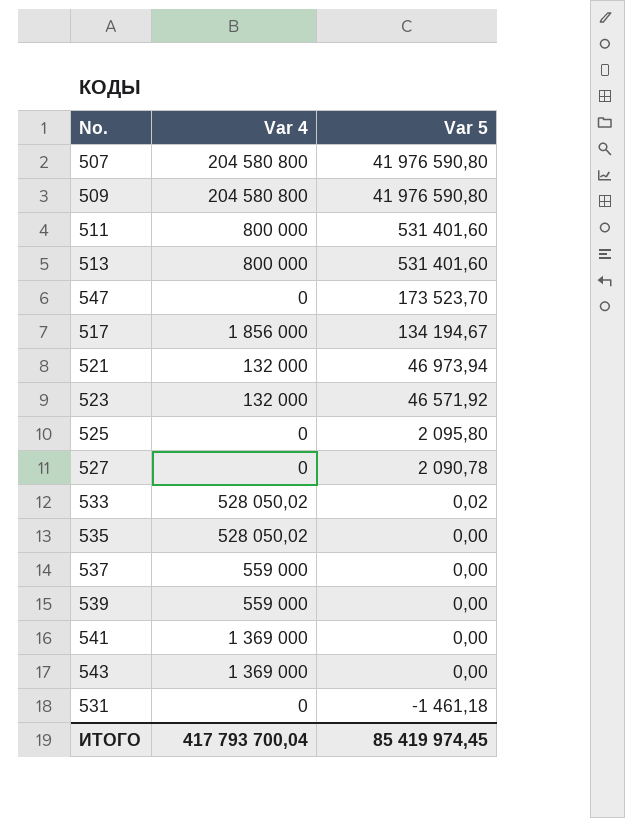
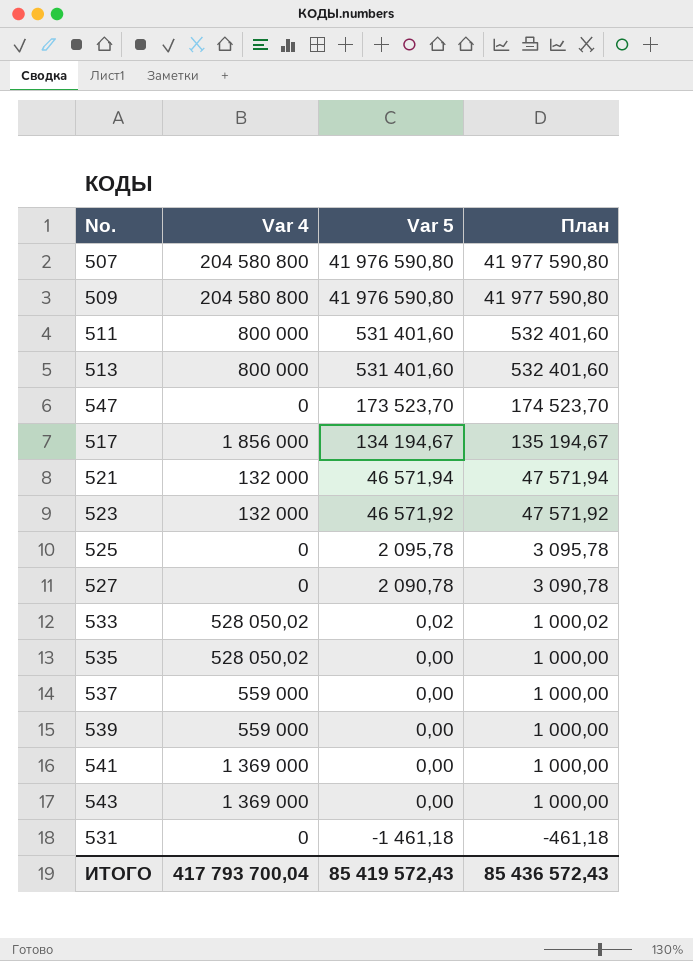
column План | formula: none -> [Var 5] + 1000
521 | Var 5: 46 973,94 -> 46 571,94
525 | Var 5: 2 095,80 -> 2 095,78
ИТОГО | Var 5: 85 419 974,45 -> 85 419 572,43

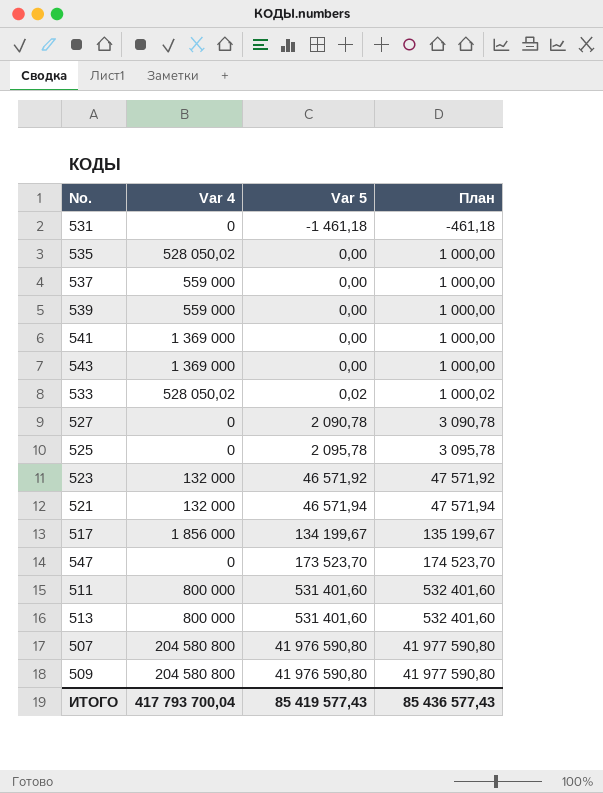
row order: Var 5 descending -> Var 5 ascending
517 | Var 5: 134 194,67 -> 134 199,67
517 | План: 135 194,67 -> 135 199,67
ИТОГО | Var 5: 85 419 572,43 -> 85 419 577,43
ИТОГО | План: 85 436 572,43 -> 85 436 577,43

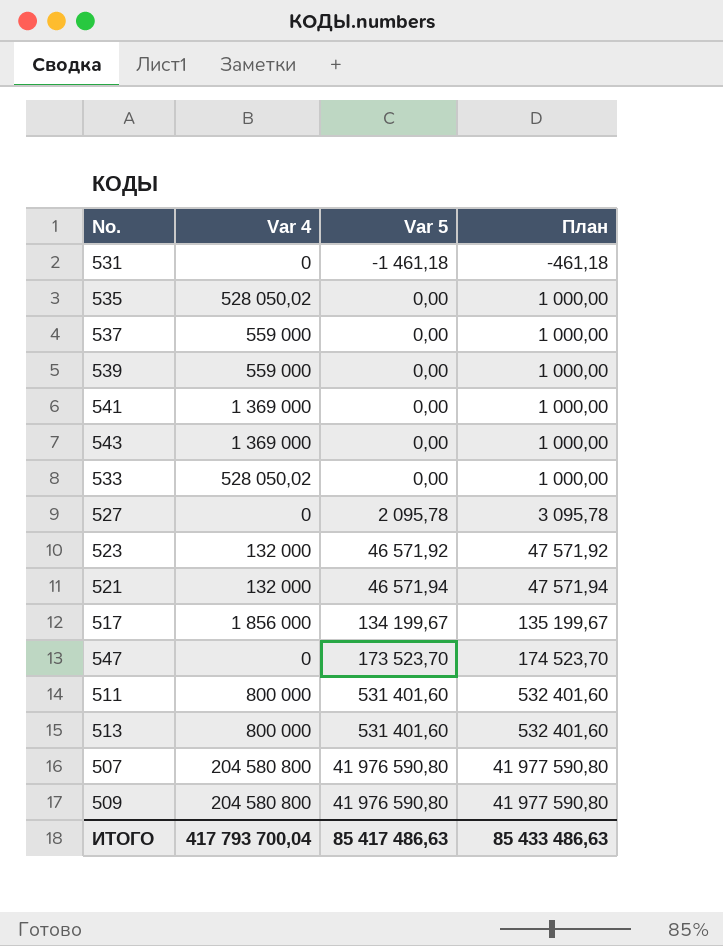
row 525: 0 | 2 095,78 | 3 095,78 -> none
533 | Var 5: 0,02 -> 0,00
533 | План: 1 000,02 -> 1 000,00
527 | Var 5: 2 090,78 -> 2 095,78
527 | План: 3 090,78 -> 3 095,78
ИТОГО | Var 5: 85 419 577,43 -> 85 417 486,63
ИТОГО | План: 85 436 577,43 -> 85 433 486,63

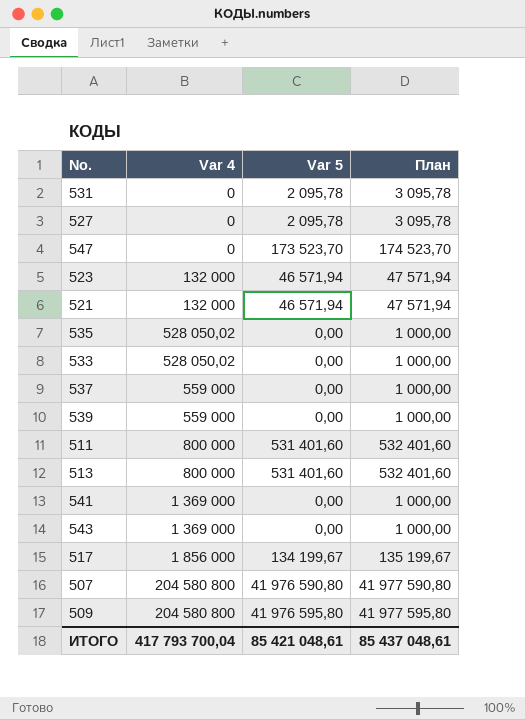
row order: Var 5 ascending -> Var 4 ascending
531 | Var 5: -1 461,18 -> 2 095,78
531 | План: -461,18 -> 3 095,78
523 | Var 5: 46 571,92 -> 46 571,94
523 | План: 47 571,92 -> 47 571,94
509 | Var 5: 41 976 590,80 -> 41 976 595,80
509 | План: 41 977 590,80 -> 41 977 595,80
ИТОГО | Var 5: 85 417 486,63 -> 85 421 048,61
ИТОГО | План: 85 433 486,63 -> 85 437 048,61

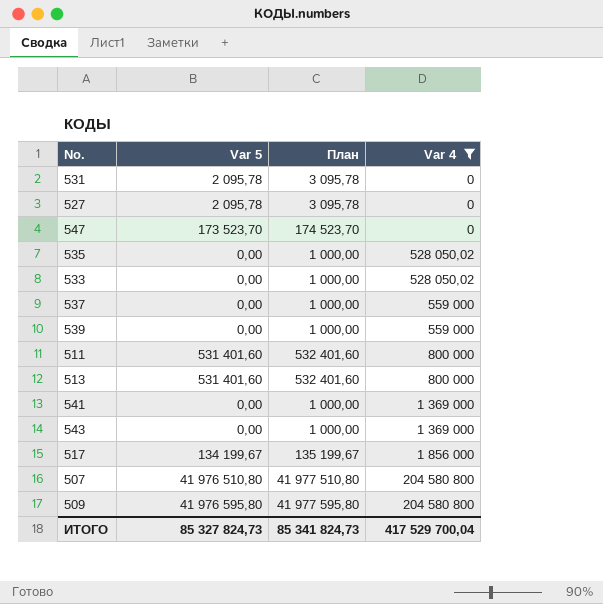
filter: none -> Var 4 != 132 000
column Var 4 | position: 2 -> 4
507 | Var 5: 41 976 590,80 -> 41 976 510,80
507 | План: 41 977 590,80 -> 41 977 510,80
ИТОГО | Var 5: 85 421 048,61 -> 85 327 824,73
ИТОГО | План: 85 437 048,61 -> 85 341 824,73
ИТОГО | Var 4: 417 793 700,04 -> 417 529 700,04

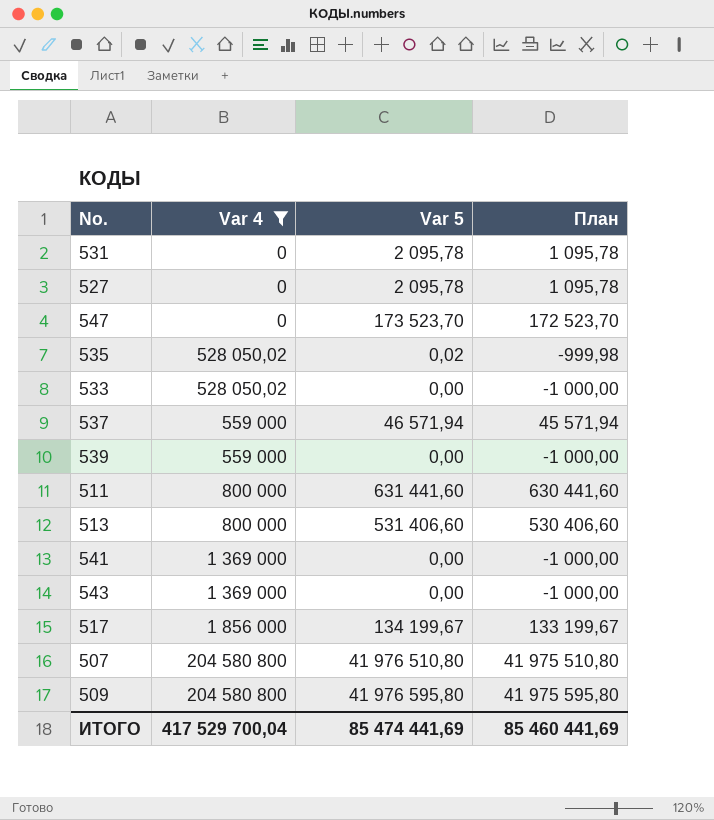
column Var 4 | position: 4 -> 2
column План | formula: [Var 5] + 1000 -> [Var 5] - 1000
535 | Var 5: 0,00 -> 0,02
537 | Var 5: 0,00 -> 46 571,94
511 | Var 5: 531 401,60 -> 631 441,60
513 | Var 5: 531 401,60 -> 531 406,60
ИТОГО | Var 5: 85 327 824,73 -> 85 474 441,69
ИТОГО | План: 85 341 824,73 -> 85 460 441,69

